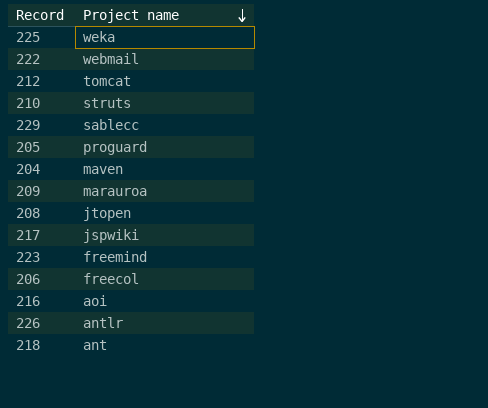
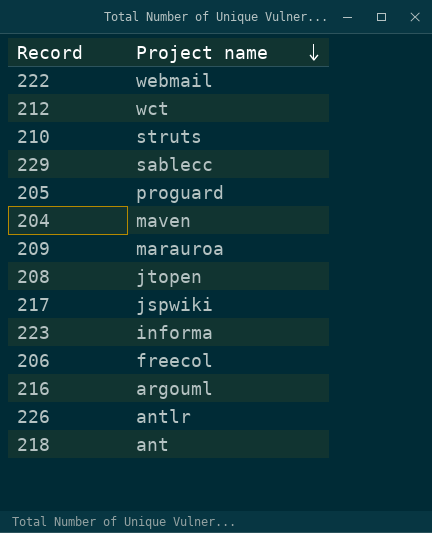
row 225: weka -> none
212 | Project name: tomcat -> wct
223 | Project name: freemind -> informa
216 | Project name: aoi -> argouml

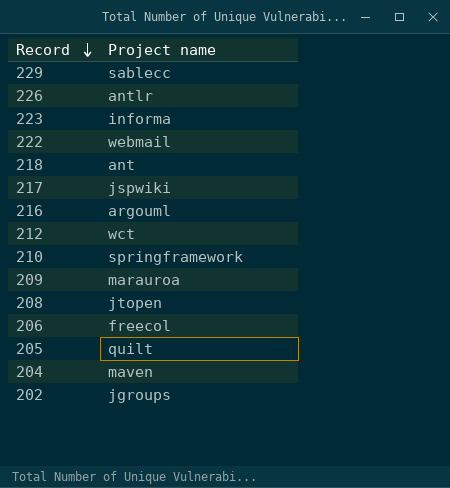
row order: Project name descending -> Record descending
210 | Project name: struts -> springframework
205 | Project name: proguard -> quilt
row 202: none -> jgroups

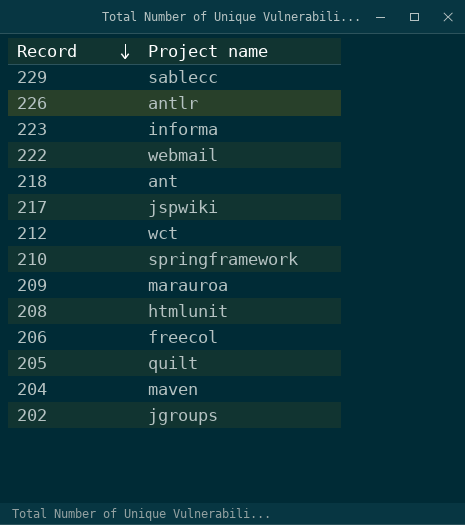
row 216: argouml -> none
208 | Project name: jtopen -> htmlunit

